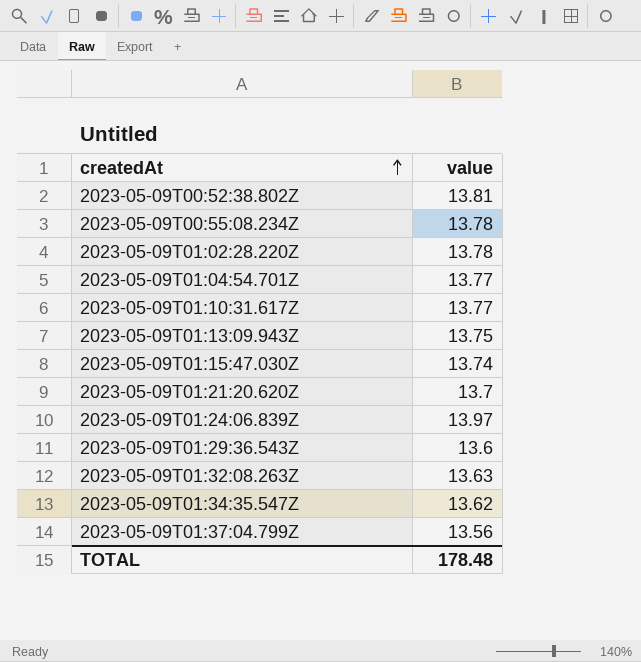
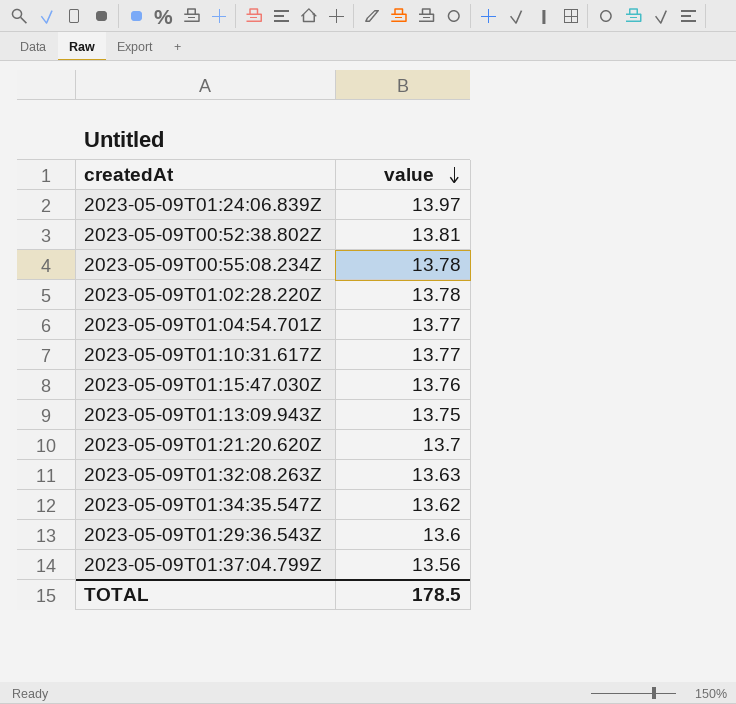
row order: createdAt ascending -> value descending
2023-05-09T01:15:47.030Z | value: 13.74 -> 13.76
TOTAL | value: 178.48 -> 178.5

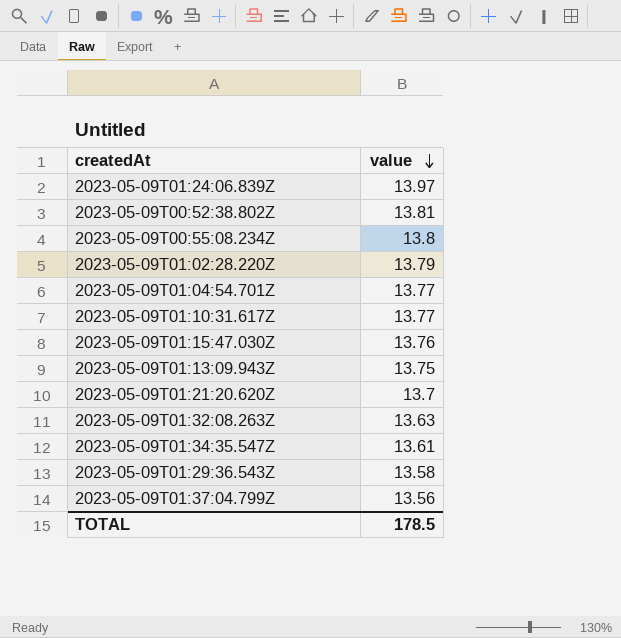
2023-05-09T00:55:08.234Z | value: 13.78 -> 13.8
2023-05-09T01:02:28.220Z | value: 13.78 -> 13.79
2023-05-09T01:34:35.547Z | value: 13.62 -> 13.61
2023-05-09T01:29:36.543Z | value: 13.6 -> 13.58

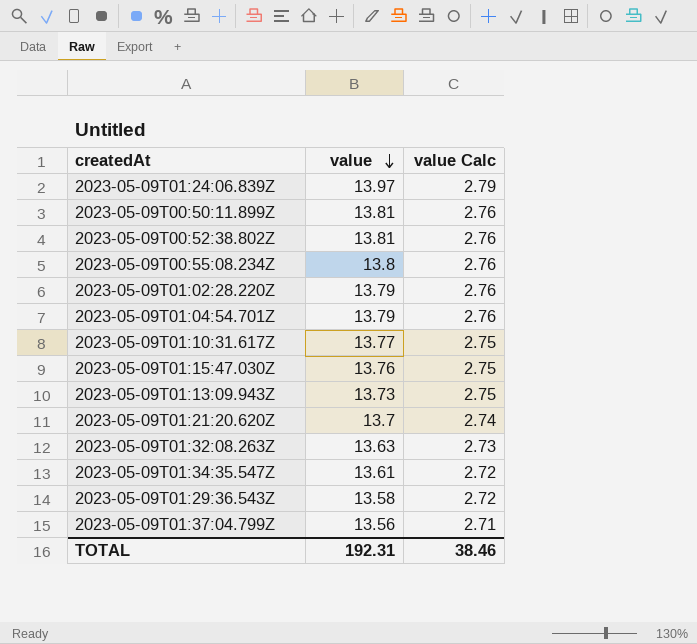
column value Calc | formula: none -> [value] * 0.2
row 2023-05-09T00:50:11.899Z: none -> 13.81 | 2.76
2023-05-09T01:04:54.701Z | value: 13.77 -> 13.79
2023-05-09T01:13:09.943Z | value: 13.75 -> 13.73
TOTAL | value: 178.5 -> 192.31

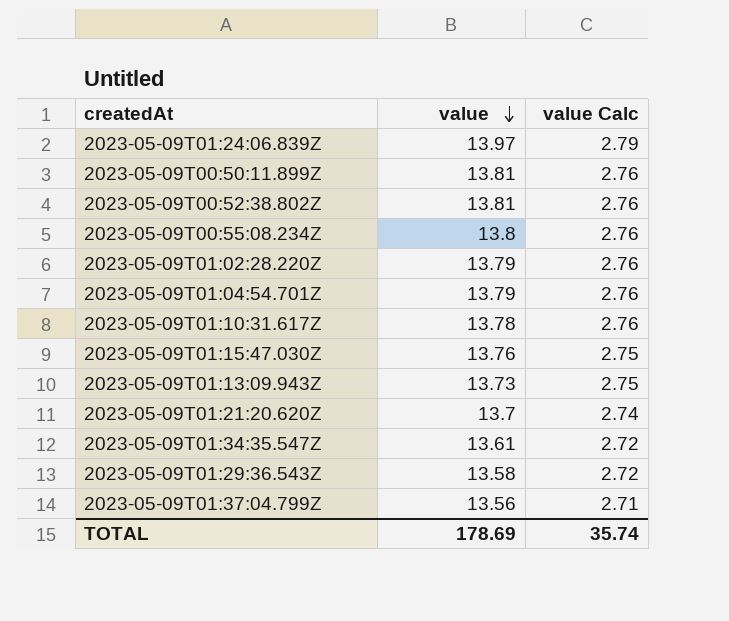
row 2023-05-09T01:32:08.263Z: 13.63 | 2.73 -> none
2023-05-09T01:10:31.617Z | value: 13.77 -> 13.78
2023-05-09T01:10:31.617Z | value Calc: 2.75 -> 2.76
TOTAL | value: 192.31 -> 178.69
TOTAL | value Calc: 38.46 -> 35.74

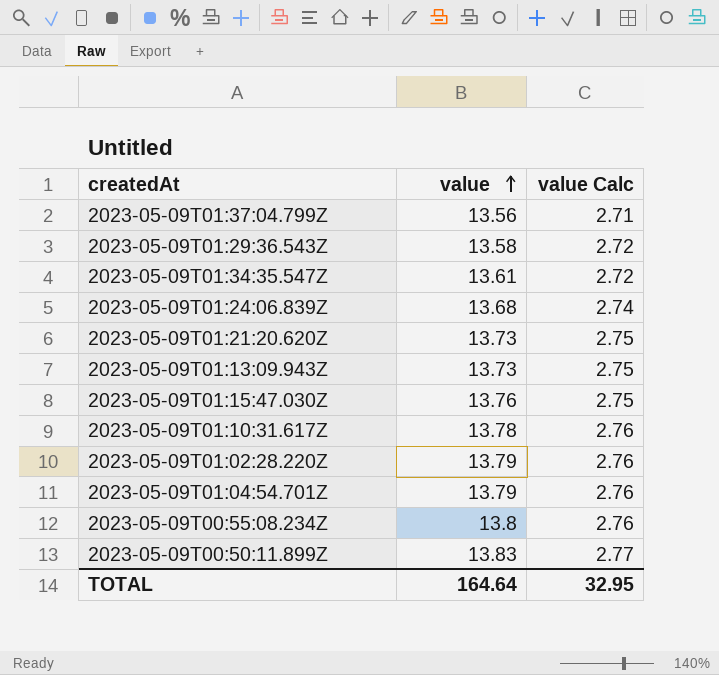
row order: value descending -> value ascending
row 2023-05-09T00:52:38.802Z: 13.81 | 2.76 -> none
2023-05-09T01:24:06.839Z | value: 13.97 -> 13.68
2023-05-09T01:24:06.839Z | value Calc: 2.79 -> 2.74
2023-05-09T01:21:20.620Z | value: 13.7 -> 13.73
2023-05-09T01:21:20.620Z | value Calc: 2.74 -> 2.75
2023-05-09T00:50:11.899Z | value: 13.81 -> 13.83
2023-05-09T00:50:11.899Z | value Calc: 2.76 -> 2.77
TOTAL | value: 178.69 -> 164.64
TOTAL | value Calc: 35.74 -> 32.95

